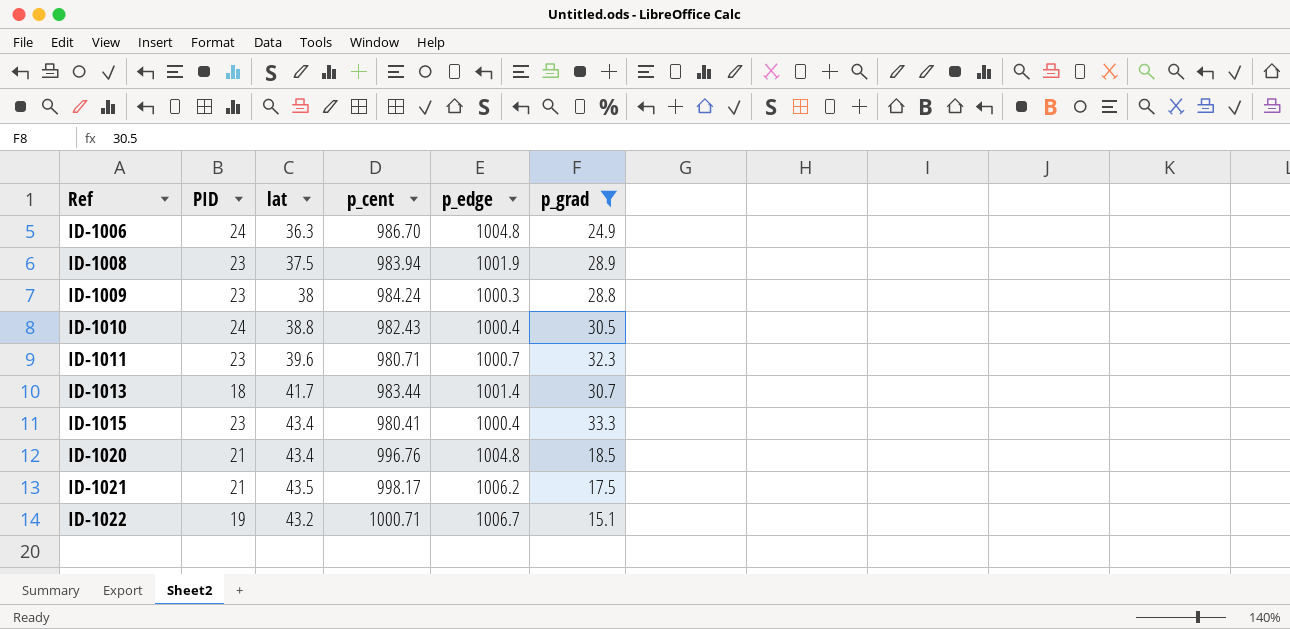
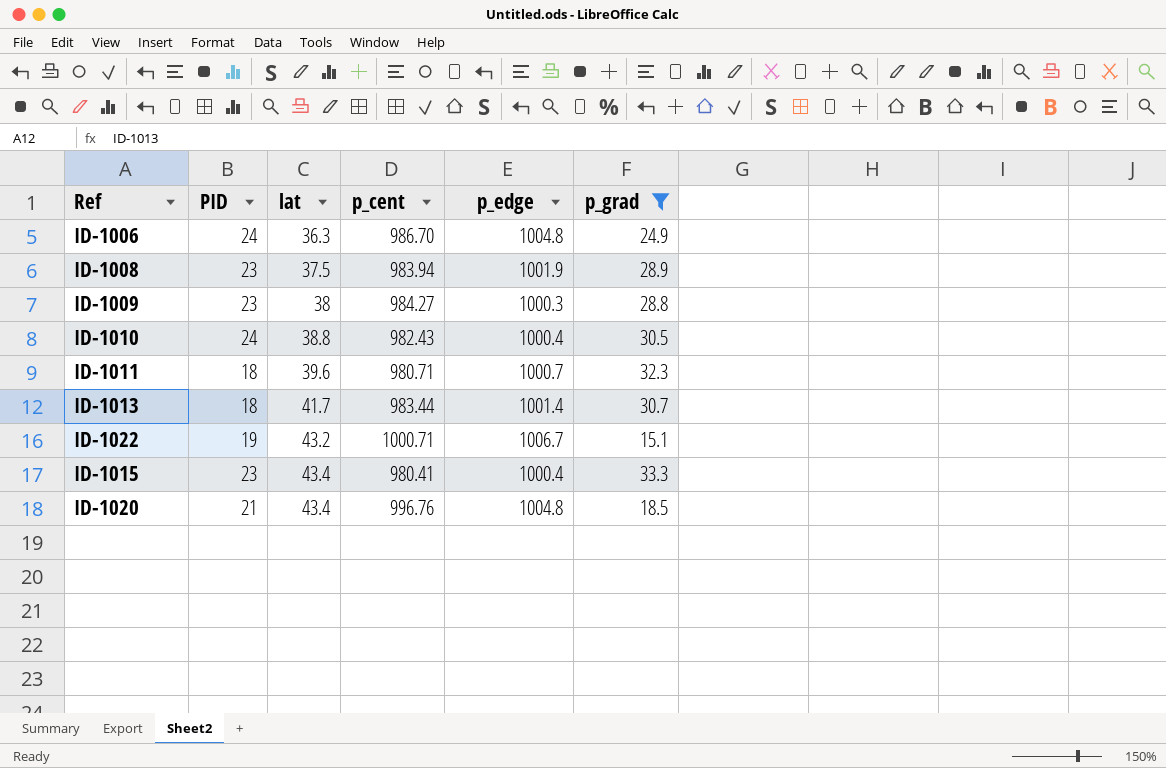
row order: Ref ascending -> lat ascending
row ID-1021: 21 | 43.5 | 998.17 | 1006.2 | 17.5 -> none
ID-1009 | p_cent: 984.24 -> 984.27
ID-1011 | PID: 23 -> 18

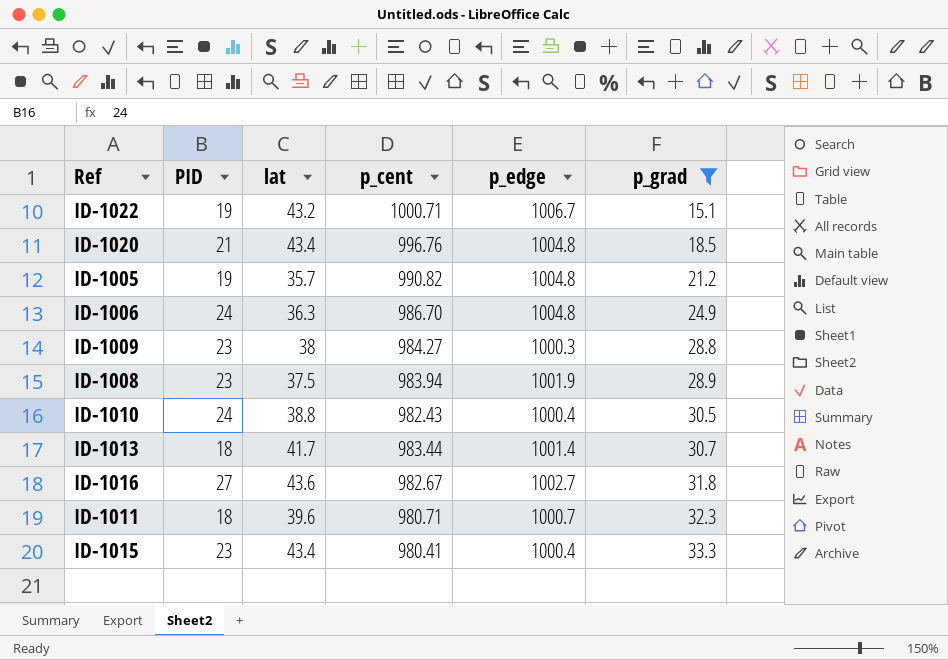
row order: lat ascending -> p_grad ascending
row ID-1005: none -> 19 | 35.7 | 990.82 | 1004.8 | 21.2
row ID-1016: none -> 27 | 43.6 | 982.67 | 1002.7 | 31.8

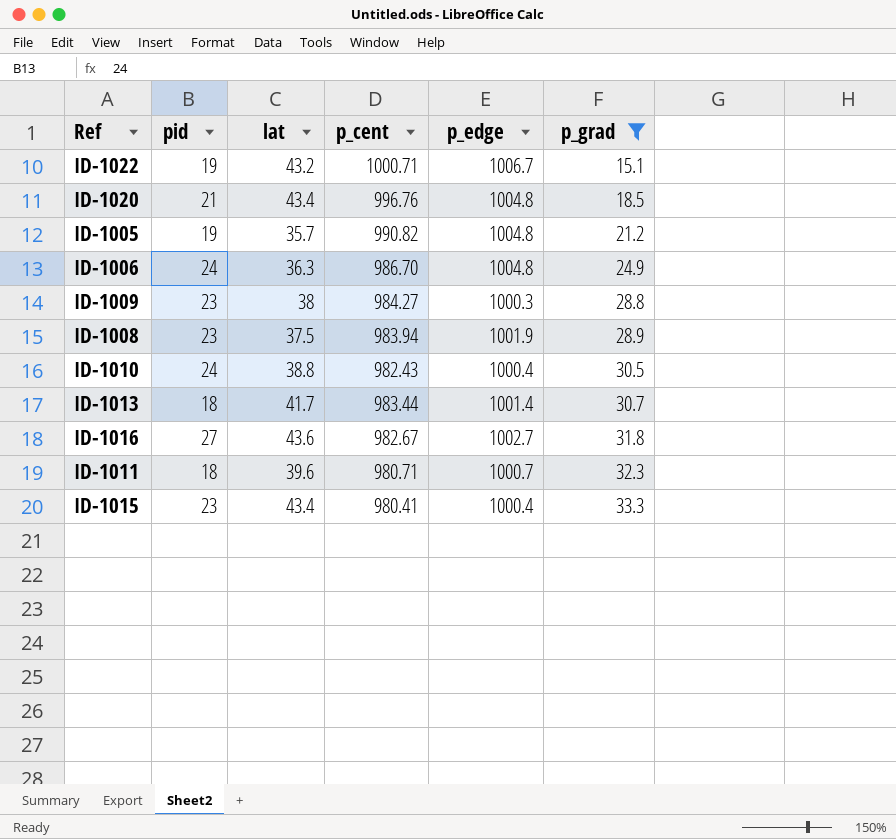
column name: PID -> pid

